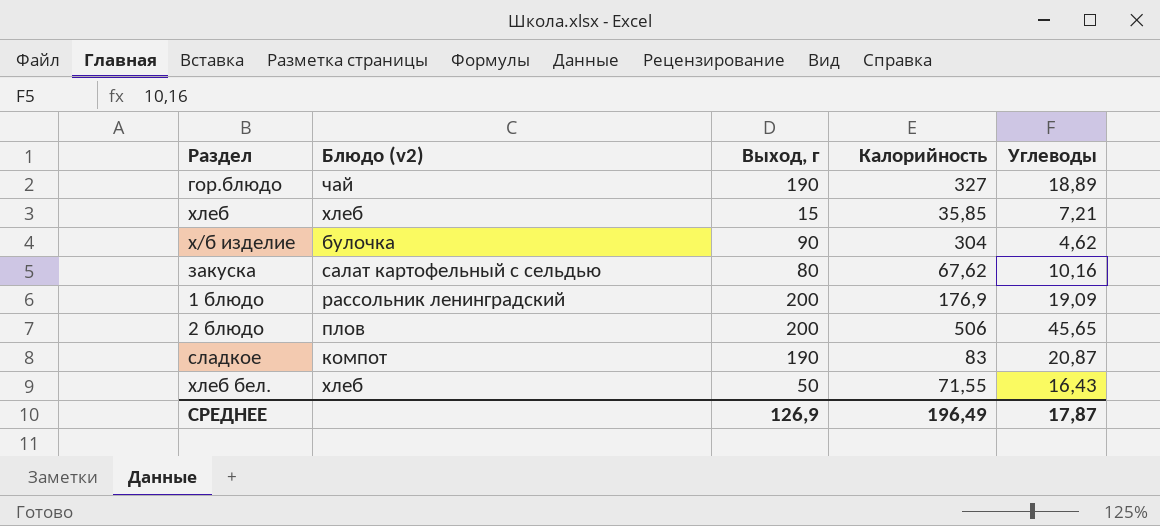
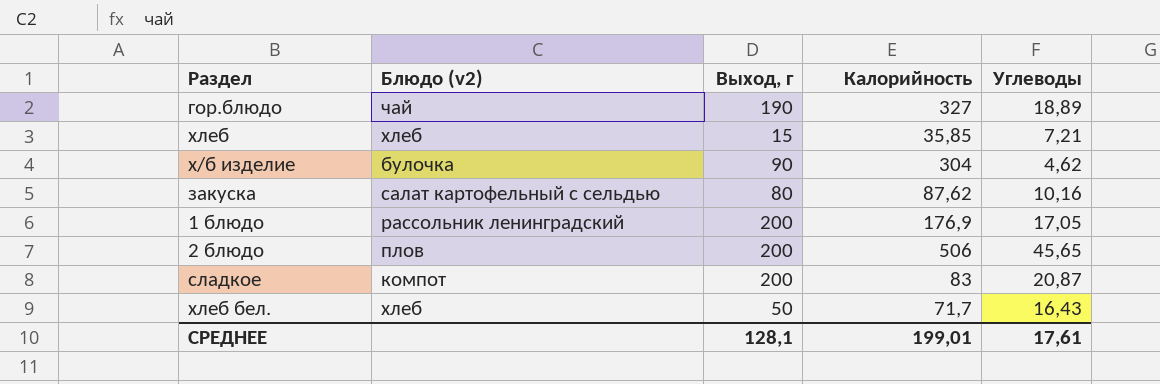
закуска | Калорийность: 67,62 -> 87,62
1 блюдо | Углеводы: 19,09 -> 17,05
сладкое | Выход, г: 190 -> 200
хлеб бел. | Калорийность: 71,55 -> 71,7
СРЕДНЕЕ | Выход, г: 126,9 -> 128,1
СРЕДНЕЕ | Калорийность: 196,49 -> 199,01
СРЕДНЕЕ | Углеводы: 17,87 -> 17,61

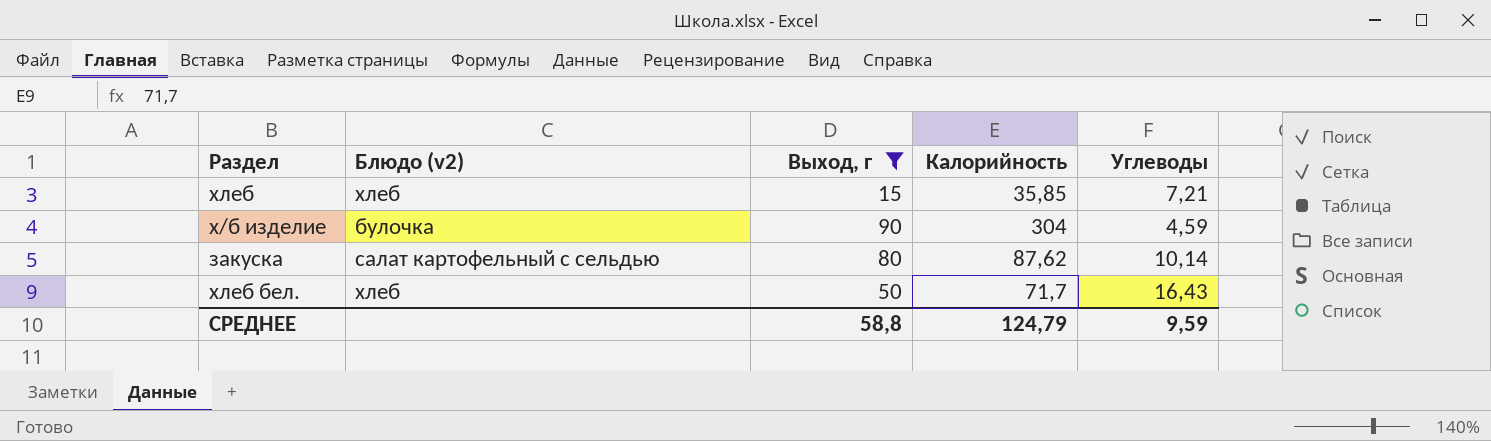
filter: none -> Выход, г <= 90
х/б изделие | Углеводы: 4,62 -> 4,59
закуска | Углеводы: 10,16 -> 10,14
СРЕДНЕЕ | Выход, г: 128,1 -> 58,8
СРЕДНЕЕ | Калорийность: 199,01 -> 124,79
СРЕДНЕЕ | Углеводы: 17,61 -> 9,59

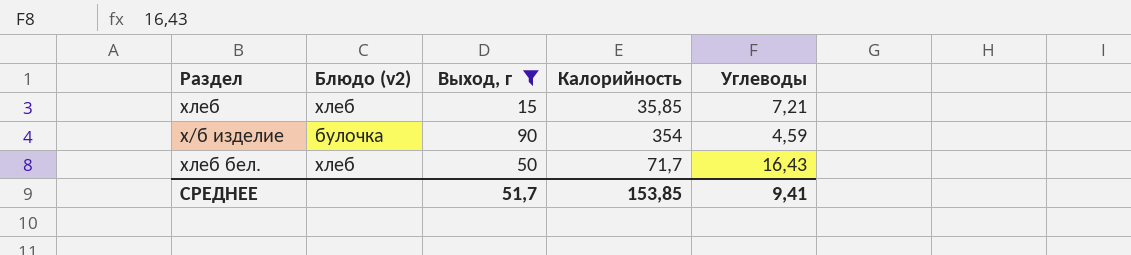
row закуска: салат картофельный с сельдью | 80 | 87,62 | 10,14 -> none
х/б изделие | Калорийность: 304 -> 354
СРЕДНЕЕ | Выход, г: 58,8 -> 51,7
СРЕДНЕЕ | Калорийность: 124,79 -> 153,85
СРЕДНЕЕ | Углеводы: 9,59 -> 9,41

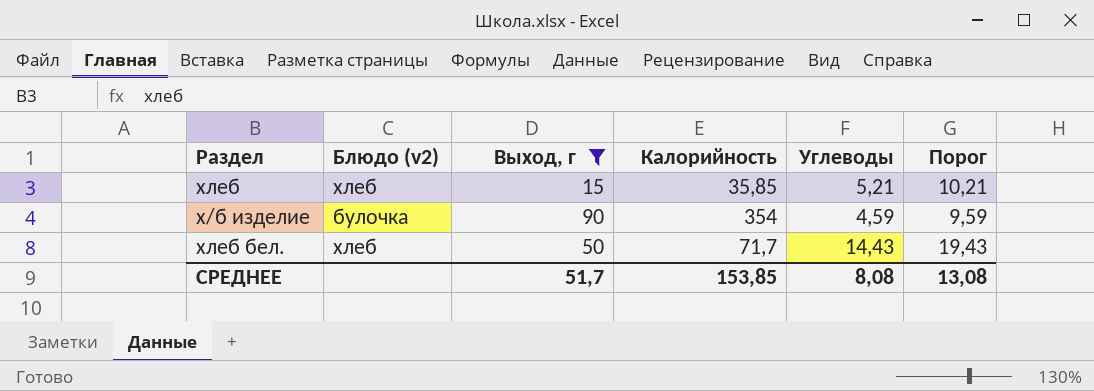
column Порог | formula: none -> [Углеводы] + 5
хлеб | Углеводы: 7,21 -> 5,21
хлеб бел. | Углеводы: 16,43 -> 14,43
СРЕДНЕЕ | Углеводы: 9,41 -> 8,08

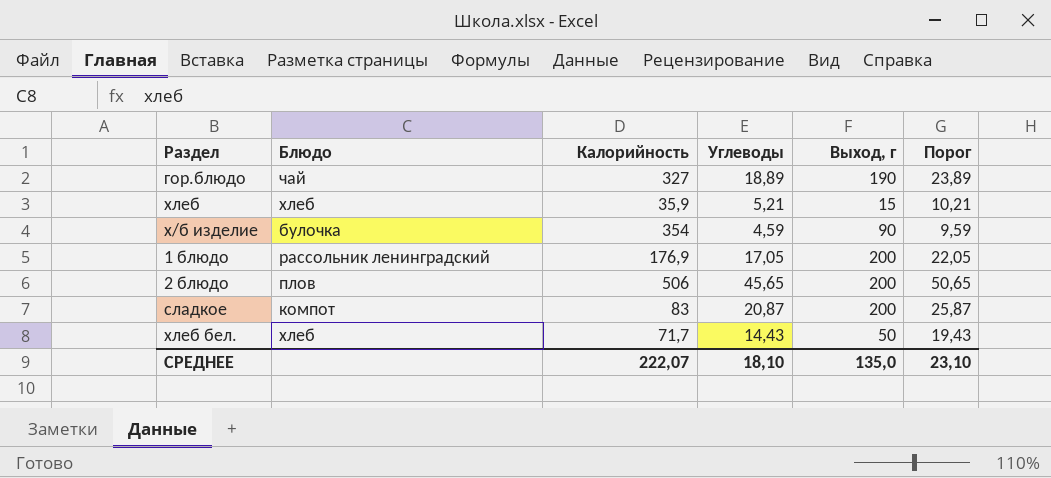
filter: Выход, г <= 90 -> none
column name: Блюдо (v2) -> Блюдо
column Выход, г | position: 3 -> 5
хлеб | Калорийность: 35,85 -> 35,9
СРЕДНЕЕ | Калорийность: 153,85 -> 222,07
СРЕДНЕЕ | Углеводы: 8,08 -> 18,10
СРЕДНЕЕ | Выход, г: 51,7 -> 135,0
СРЕДНЕЕ | Порог: 13,08 -> 23,10

